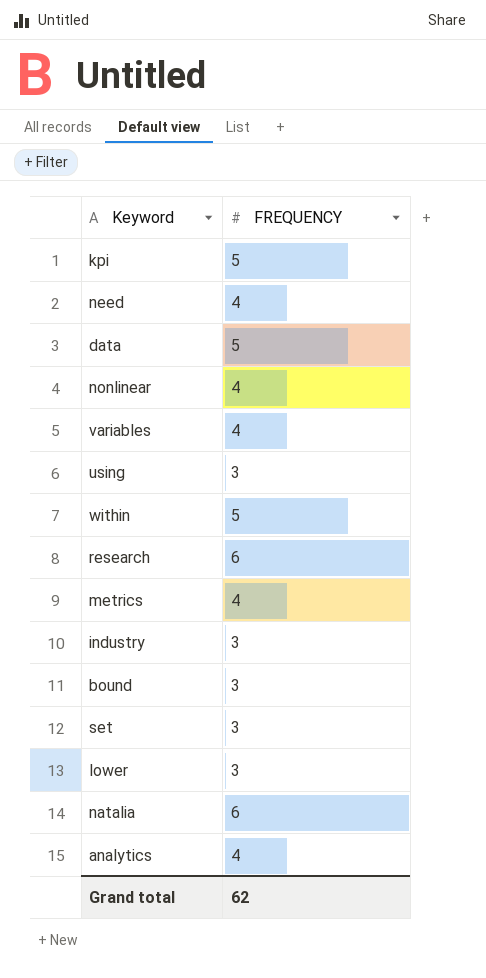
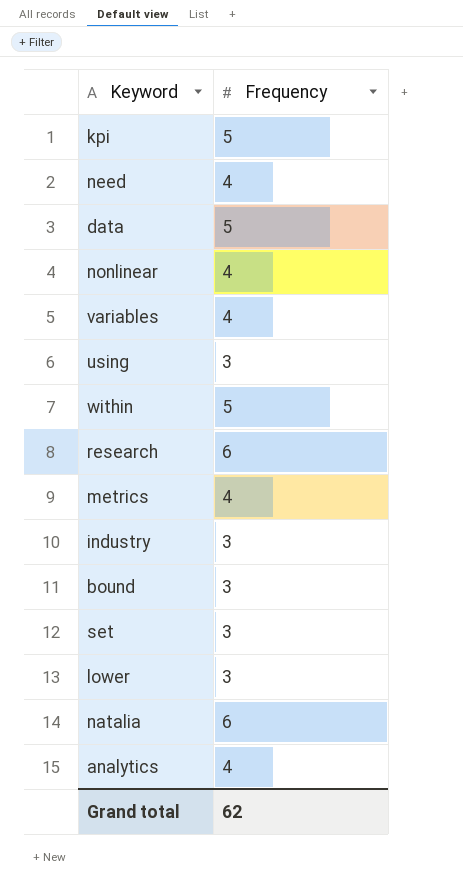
column name: FREQUENCY -> Frequency

